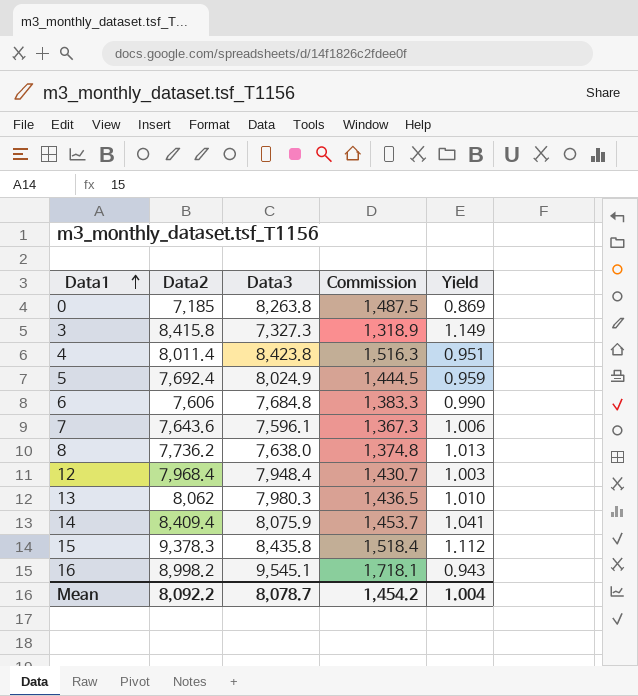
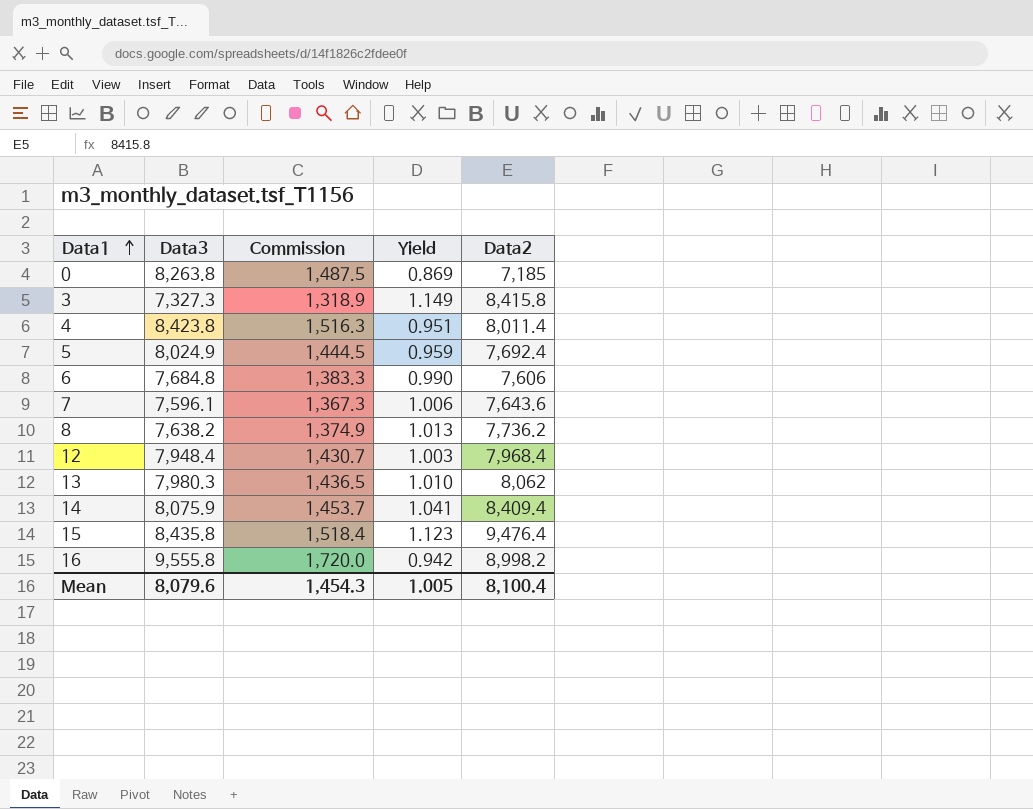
column Data2 | position: 2 -> 5
8 | Data3: 7,638.0 -> 7,638.2
8 | Commission: 1,374.8 -> 1,374.9
15 | Yield: 1.112 -> 1.123
15 | Data2: 9,378.3 -> 9,476.4
16 | Data3: 9,545.1 -> 9,555.8
16 | Commission: 1,718.1 -> 1,720.0
16 | Yield: 0.943 -> 0.942
Mean | Data3: 8,078.7 -> 8,079.6
Mean | Commission: 1,454.2 -> 1,454.3
Mean | Yield: 1.004 -> 1.005
Mean | Data2: 8,092.2 -> 8,100.4

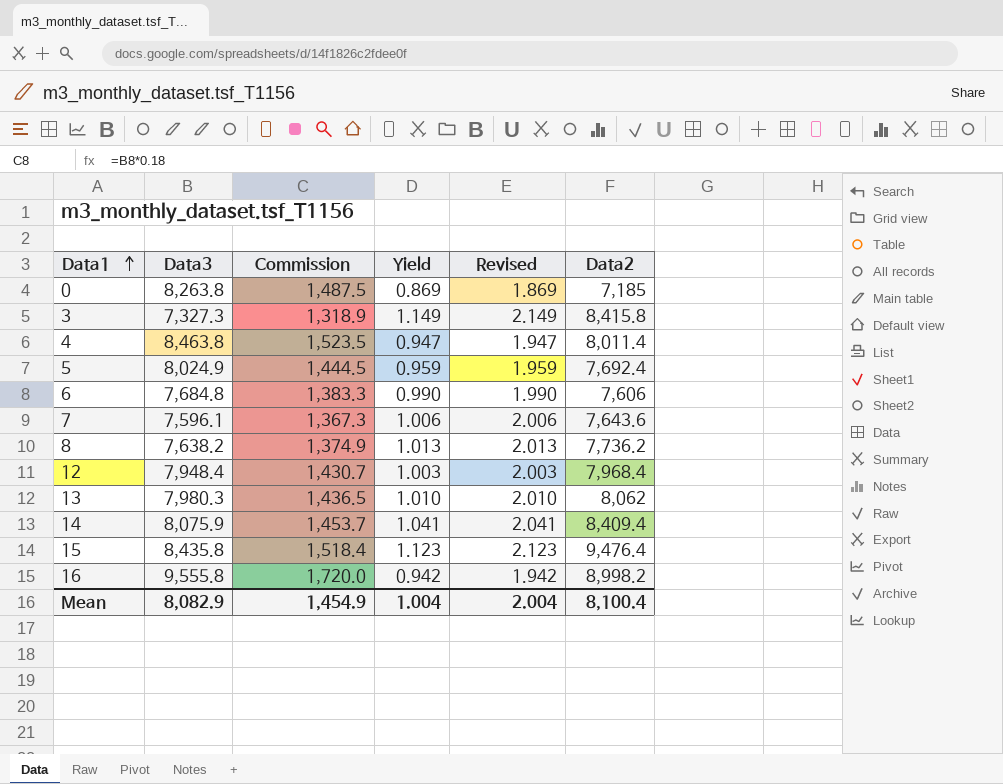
column Revised | formula: none -> [Yield] + 1
4 | Data3: 8,423.8 -> 8,463.8
4 | Commission: 1,516.3 -> 1,523.5
4 | Yield: 0.951 -> 0.947
Mean | Data3: 8,079.6 -> 8,082.9
Mean | Commission: 1,454.3 -> 1,454.9
Mean | Yield: 1.005 -> 1.004

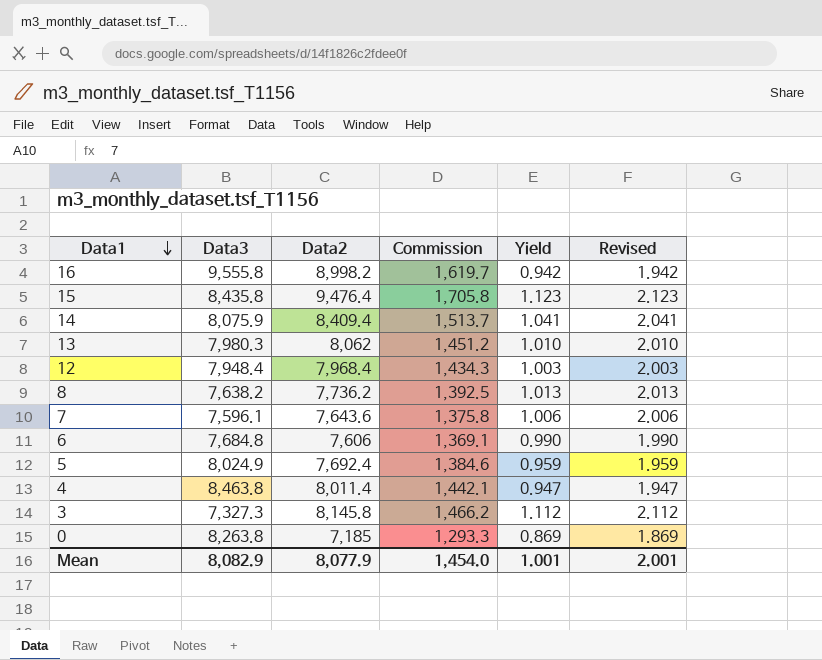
row order: Data1 ascending -> Data1 descending
column Data2 | position: 6 -> 3
column Commission | formula: [Data3] * 0.18 -> [Data2] * 0.18
3 | Data2: 8,415.8 -> 8,145.8
3 | Yield: 1.149 -> 1.112
3 | Revised: 2.149 -> 2.112
Mean | Data2: 8,100.4 -> 8,077.9
Mean | Commission: 1,454.9 -> 1,454.0
Mean | Yield: 1.004 -> 1.001
Mean | Revised: 2.004 -> 2.001

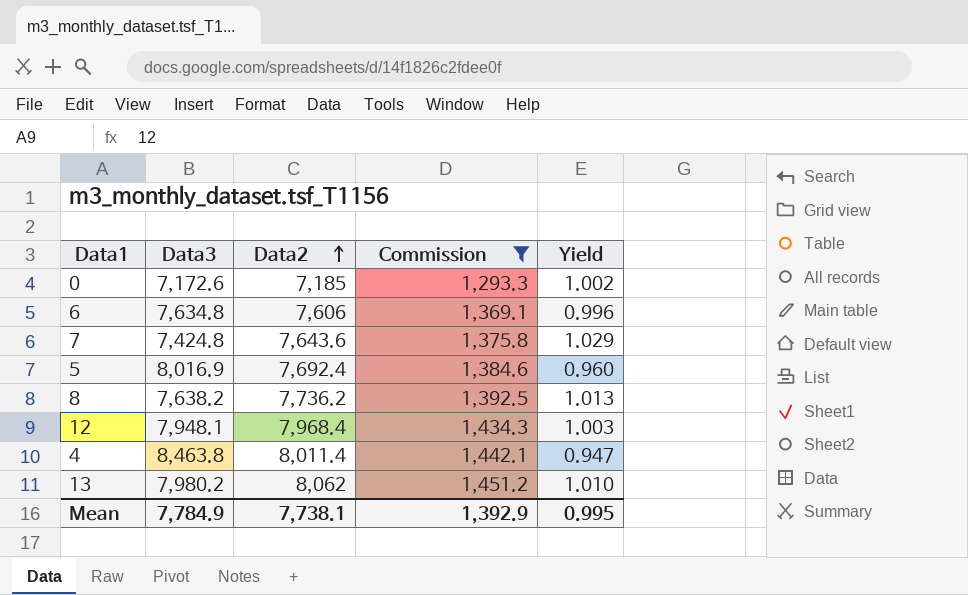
filter: none -> Commission <= 1,451.2
row order: Data1 descending -> Data2 ascending
column Revised | formula: [Yield] + 1 -> none
0 | Data3: 8,263.8 -> 7,172.6
0 | Yield: 0.869 -> 1.002
6 | Data3: 7,684.8 -> 7,634.8
6 | Yield: 0.990 -> 0.996
7 | Data3: 7,596.1 -> 7,424.8
7 | Yield: 1.006 -> 1.029
5 | Data3: 8,024.9 -> 8,016.9
5 | Yield: 0.959 -> 0.960
12 | Data3: 7,948.4 -> 7,948.1
13 | Data3: 7,980.3 -> 7,980.2
Mean | Data3: 8,082.9 -> 7,784.9
Mean | Data2: 8,077.9 -> 7,738.1
Mean | Commission: 1,454.0 -> 1,392.9
Mean | Yield: 1.001 -> 0.995

